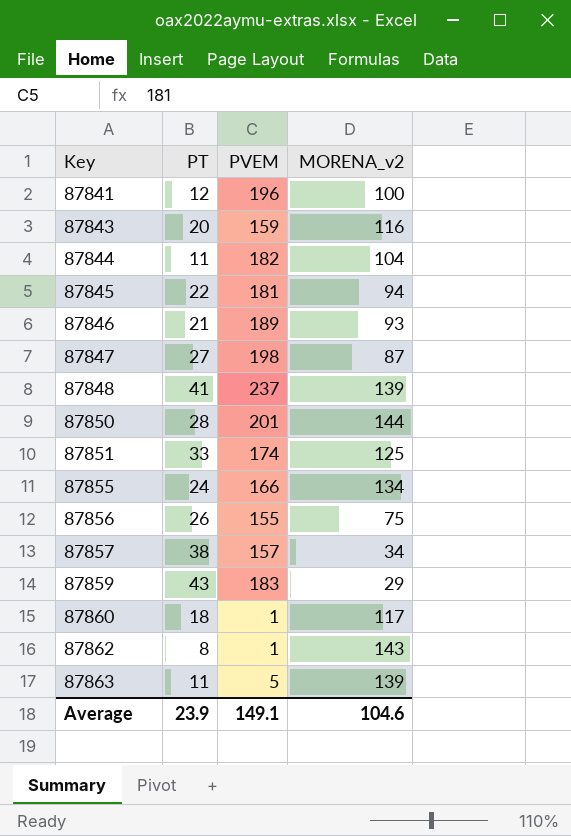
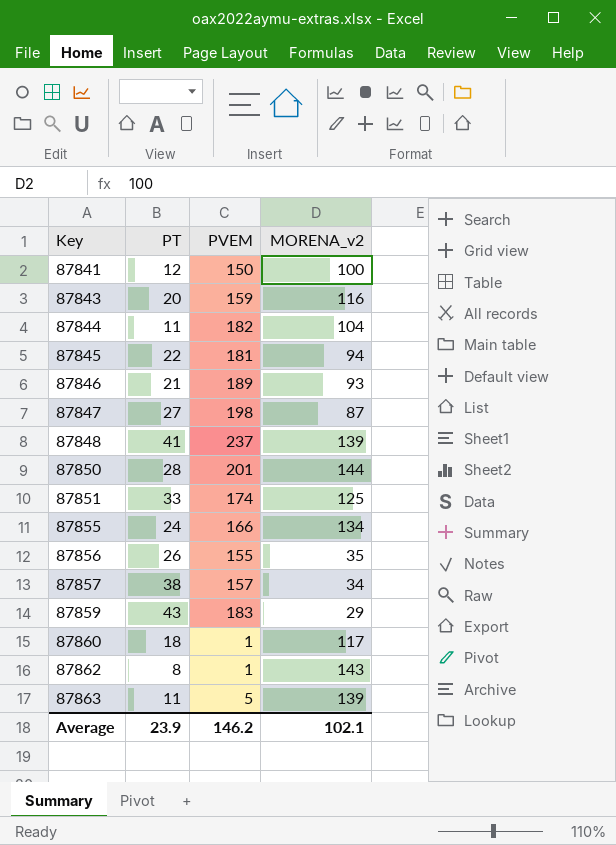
87841 | PVEM: 196 -> 150
87856 | MORENA_v2: 75 -> 35
Average | PVEM: 149.1 -> 146.2
Average | MORENA_v2: 104.6 -> 102.1

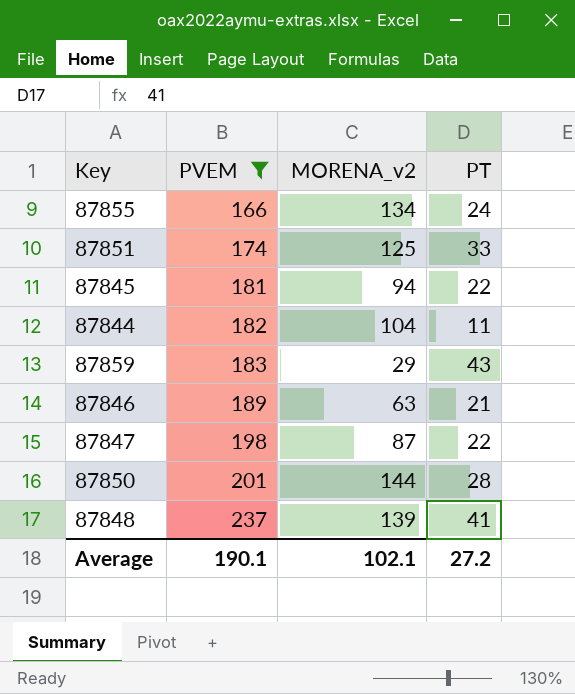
filter: none -> PVEM >= 166
row order: Key ascending -> PVEM ascending
column PT | position: 2 -> 4
87846 | MORENA_v2: 93 -> 63
87847 | PT: 27 -> 22
Average | PVEM: 146.2 -> 190.1
Average | PT: 23.9 -> 27.2

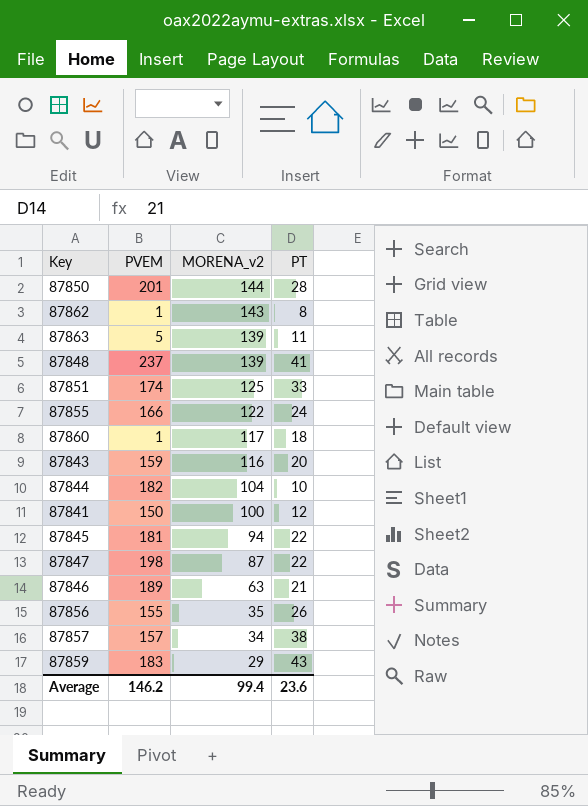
filter: PVEM >= 166 -> none
row order: PVEM ascending -> MORENA_v2 descending
87855 | MORENA_v2: 134 -> 122
87844 | PT: 11 -> 10
Average | PVEM: 190.1 -> 146.2
Average | MORENA_v2: 102.1 -> 99.4
Average | PT: 27.2 -> 23.6

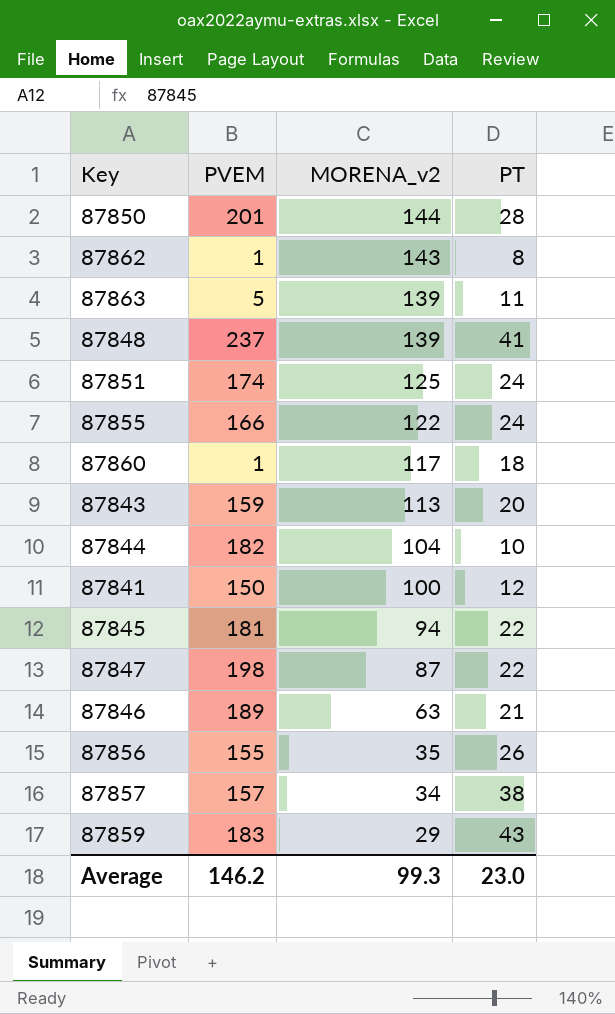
87851 | PT: 33 -> 24
87843 | MORENA_v2: 116 -> 113
Average | MORENA_v2: 99.4 -> 99.3
Average | PT: 23.6 -> 23.0

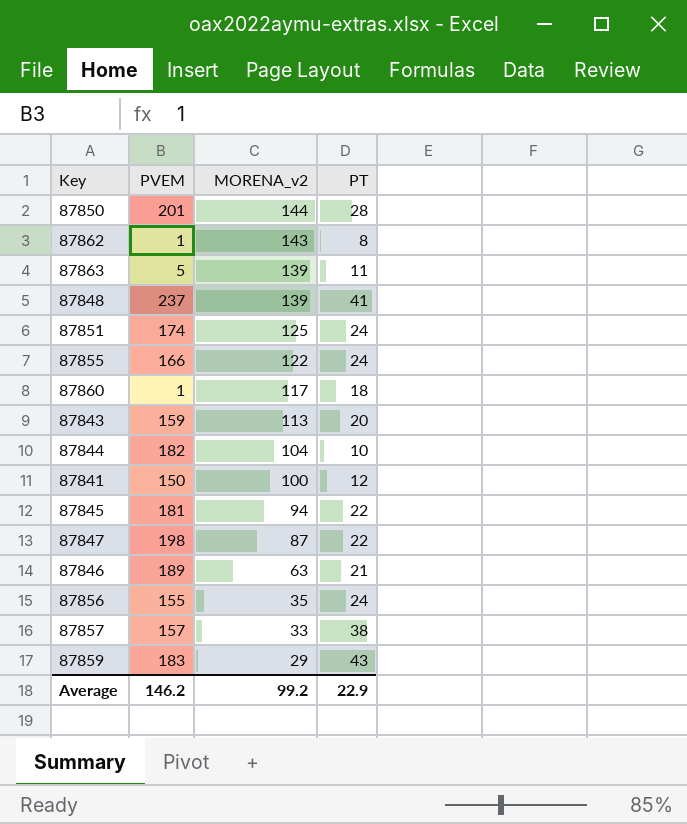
87856 | PT: 26 -> 24
87857 | MORENA_v2: 34 -> 33
Average | MORENA_v2: 99.3 -> 99.2
Average | PT: 23.0 -> 22.9

